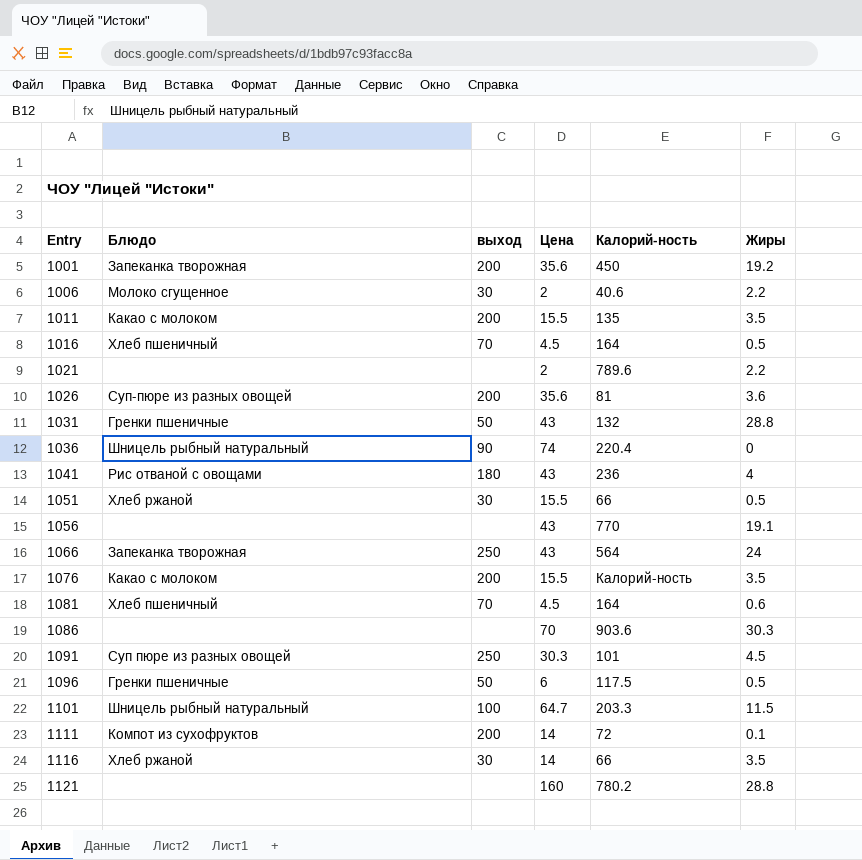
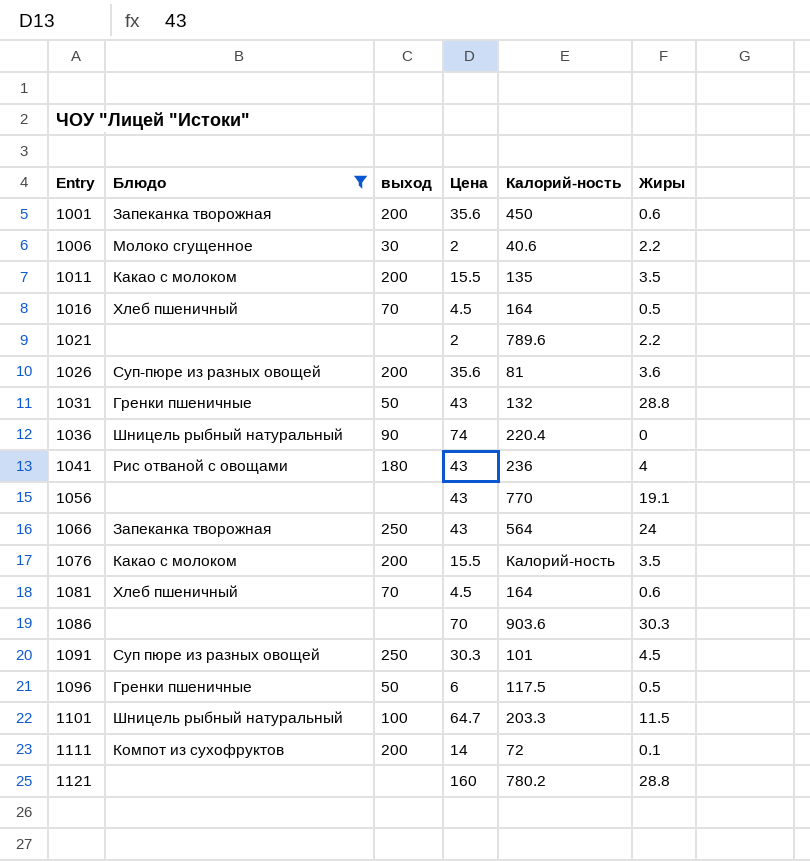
filter: none -> Блюдо != Хлеб ржаной
1001 | Жиры: 19.2 -> 0.6

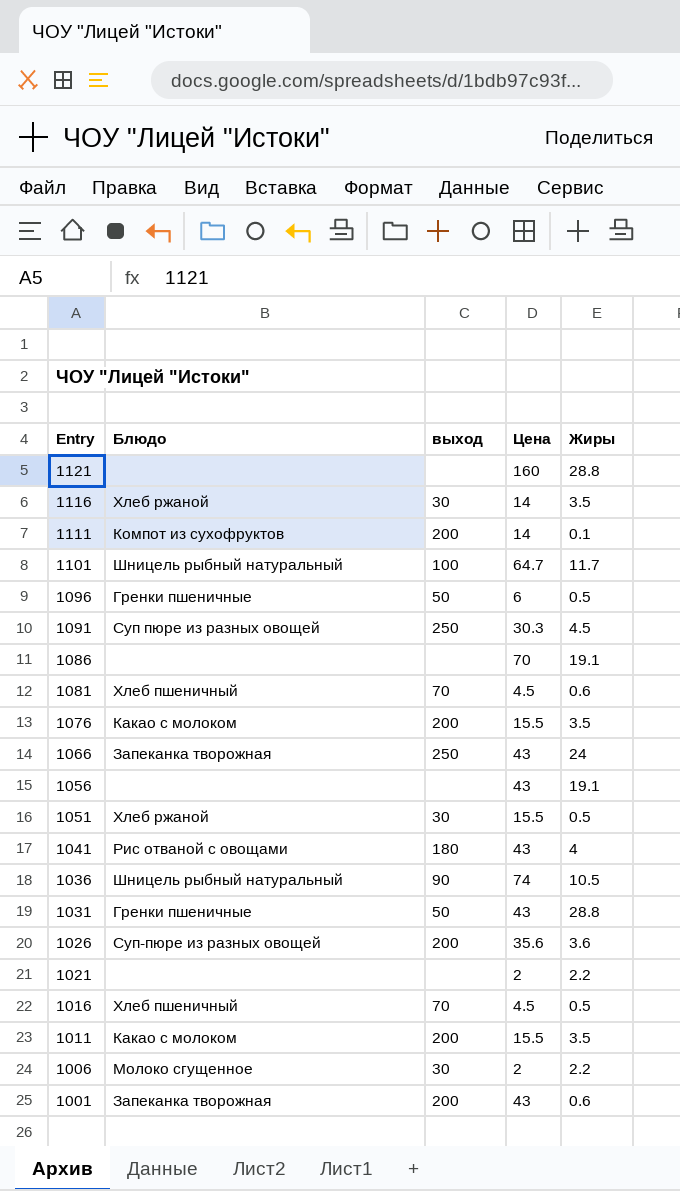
filter: Блюдо != Хлеб ржаной -> none
row order: Entry ascending -> Entry descending
column Калорий-ность | position: 5 -> none
1101 | Жиры: 11.5 -> 11.7
1086 | Жиры: 30.3 -> 19.1
1036 | Жиры: 0 -> 10.5
1001 | Цена: 35.6 -> 43

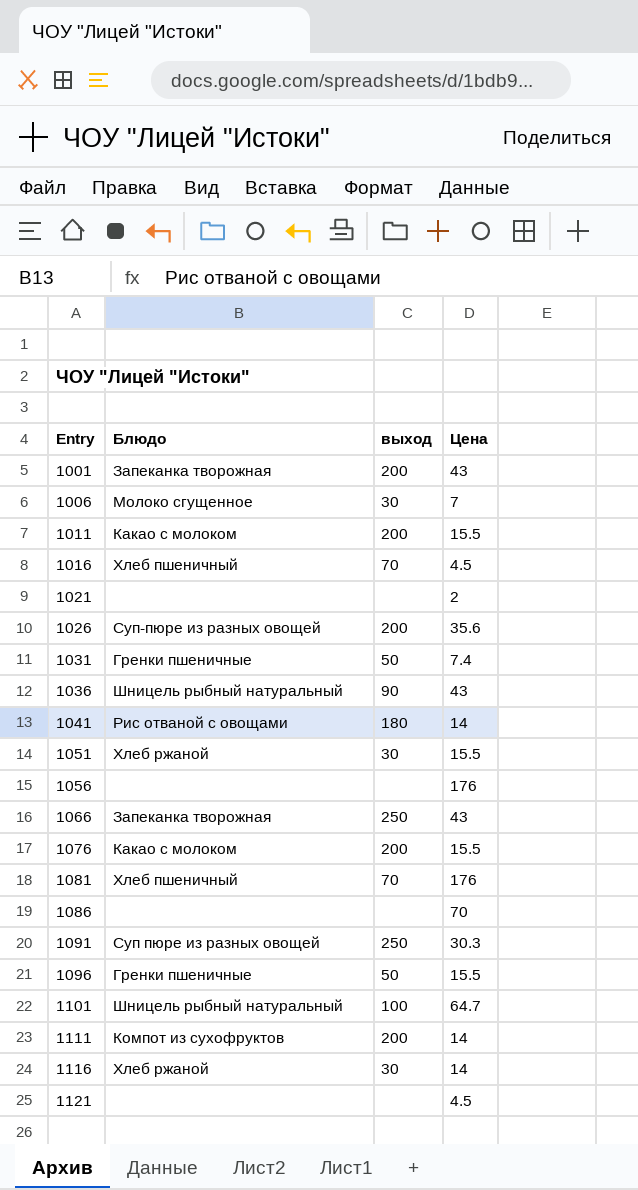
row order: Entry descending -> Entry ascending
column Жиры | position: 5 -> none
1006 | Цена: 2 -> 7
1031 | Цена: 43 -> 7.4
1036 | Цена: 74 -> 43
1041 | Цена: 43 -> 14
1056 | Цена: 43 -> 176
1081 | Цена: 4.5 -> 176
1096 | Цена: 6 -> 15.5
1121 | Цена: 160 -> 4.5

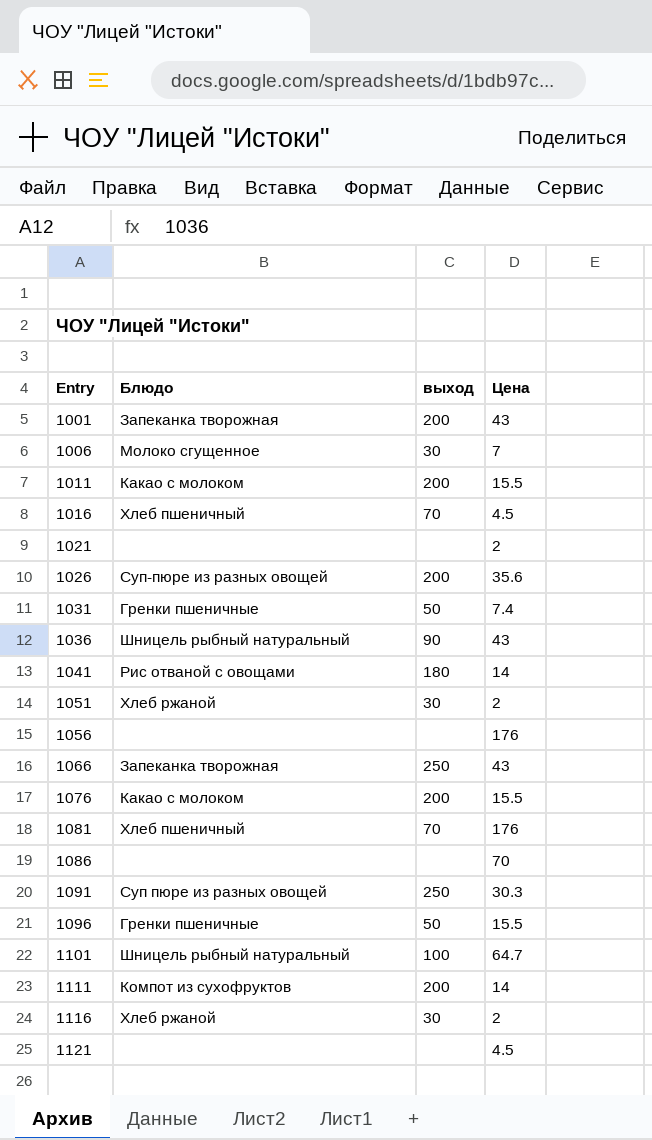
1051 | Цена: 15.5 -> 2
1116 | Цена: 14 -> 2

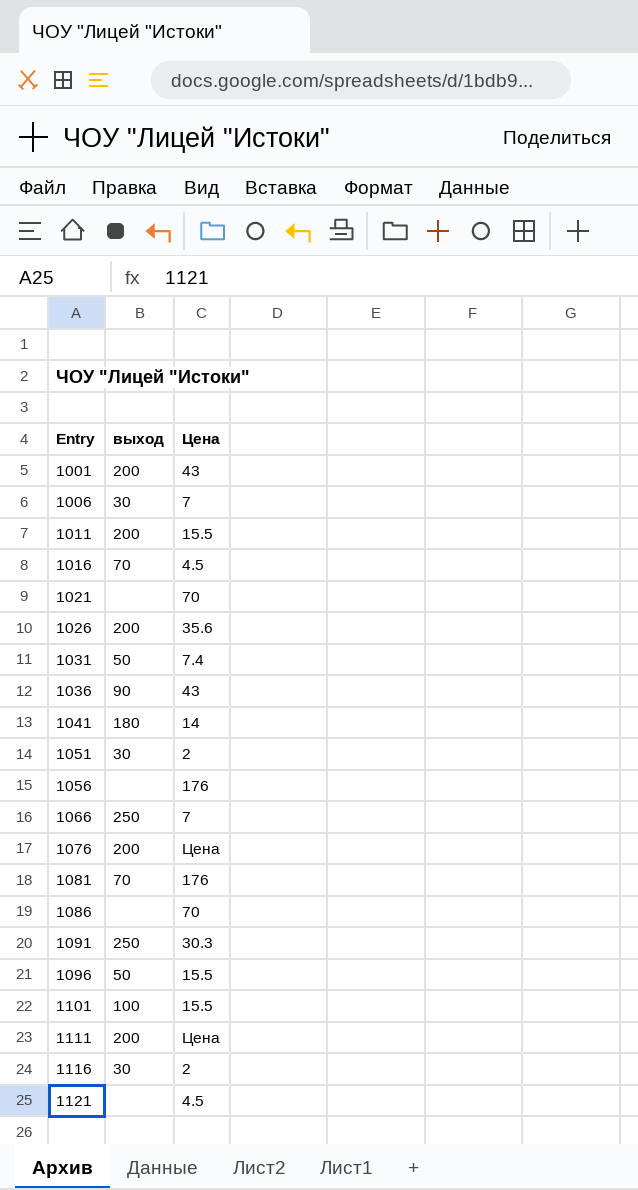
column Блюдо | position: 2 -> none
1021 | Цена: 2 -> 70
1066 | Цена: 43 -> 7
1076 | Цена: 15.5 -> Цена
1101 | Цена: 64.7 -> 15.5
1111 | Цена: 14 -> Цена

